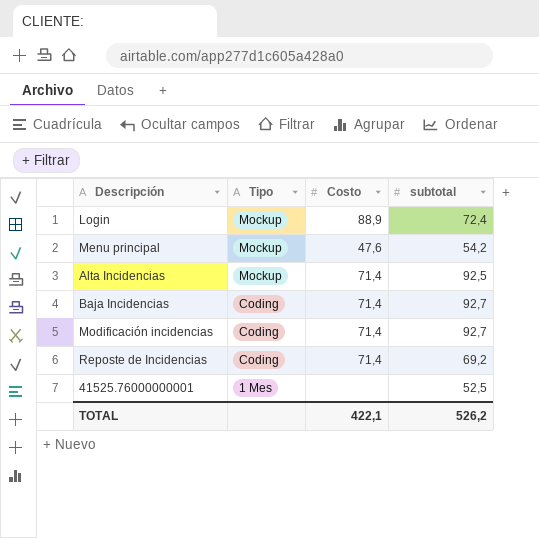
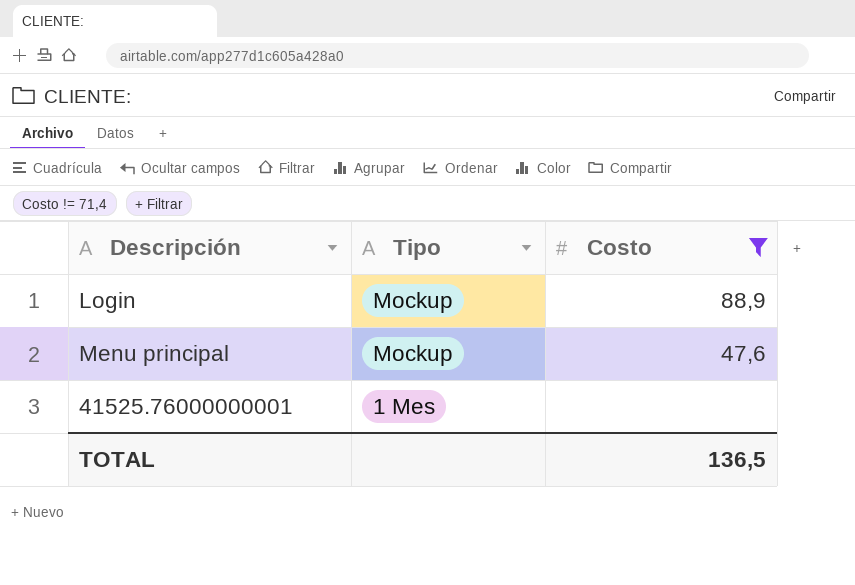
filter: none -> Costo != 71,4
column subtotal | position: 4 -> none
TOTAL | Costo: 422,1 -> 136,5

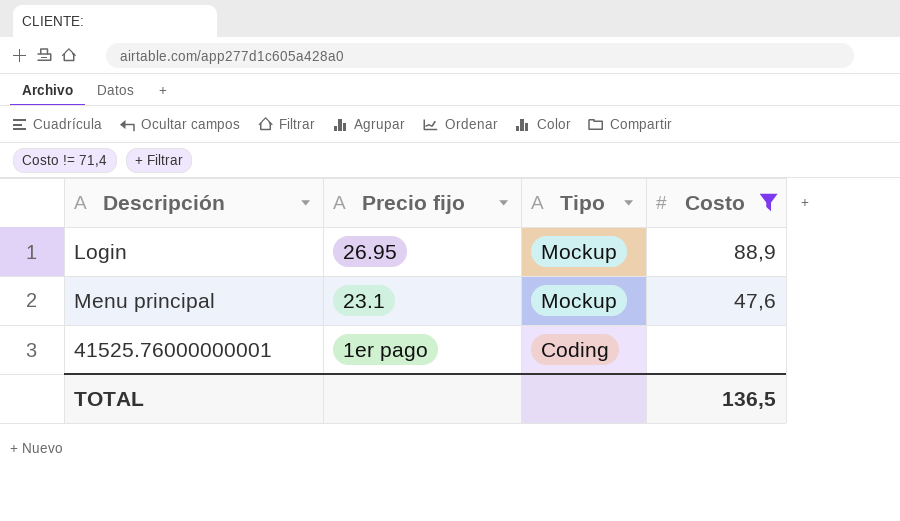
column Precio fijo | position: none -> 2
41525.76000000001 | Tipo: 1 Mes -> Coding

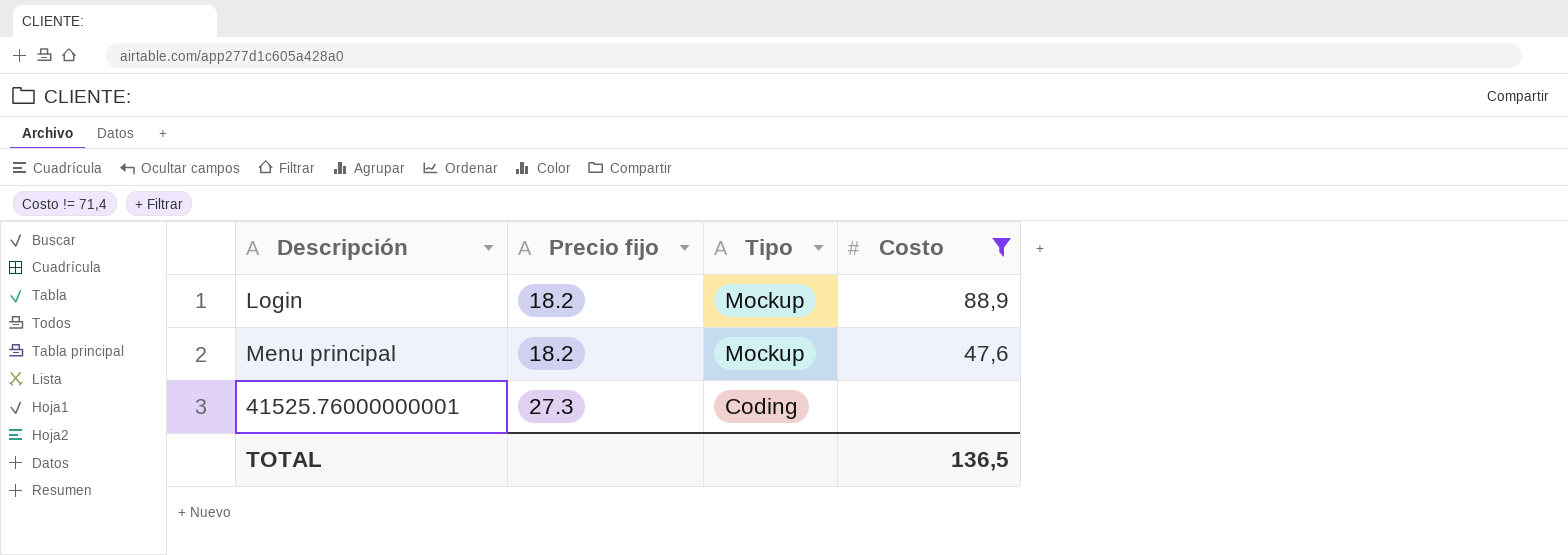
Login | Precio fijo: 26.95 -> 18.2
Menu principal | Precio fijo: 23.1 -> 18.2
41525.76000000001 | Precio fijo: 1er pago -> 27.3

